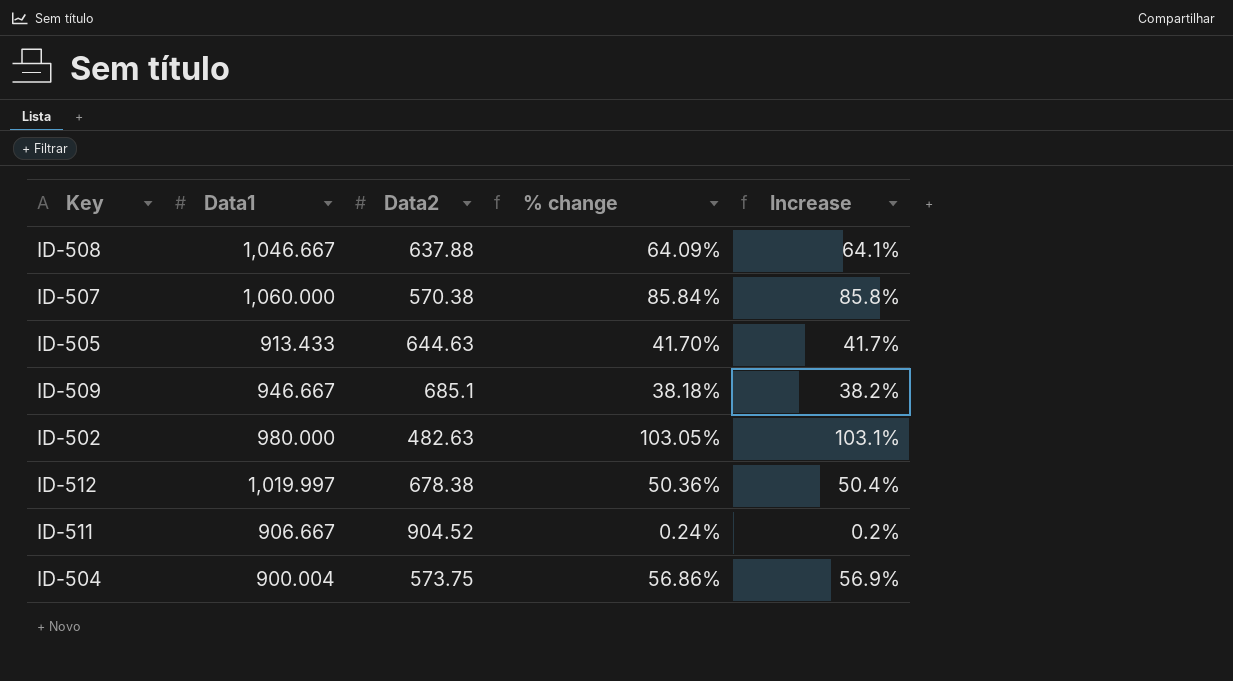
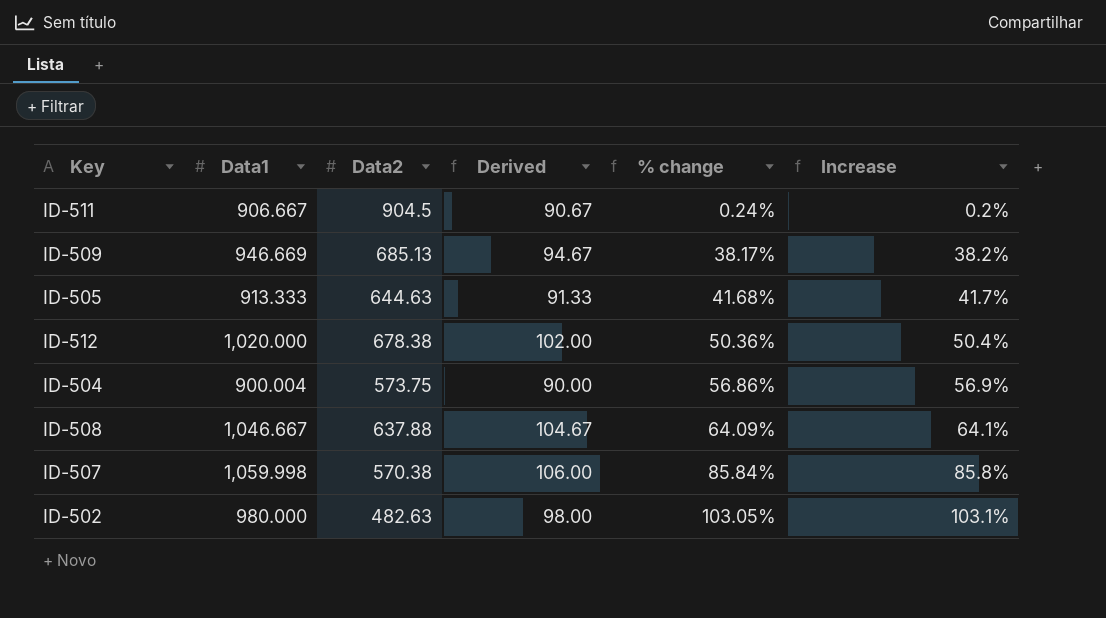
row order: none -> % change ascending
column Derived | formula: none -> [Data1] * 0.1
ID-511 | Data2: 904.52 -> 904.5
ID-509 | Data1: 946.667 -> 946.669
ID-509 | Data2: 685.1 -> 685.13
ID-509 | % change: 38.18% -> 38.17%
ID-505 | Data1: 913.433 -> 913.333
ID-505 | % change: 41.70% -> 41.68%
ID-512 | Data1: 1,019.997 -> 1,020.000
ID-507 | Data1: 1,060.000 -> 1,059.998

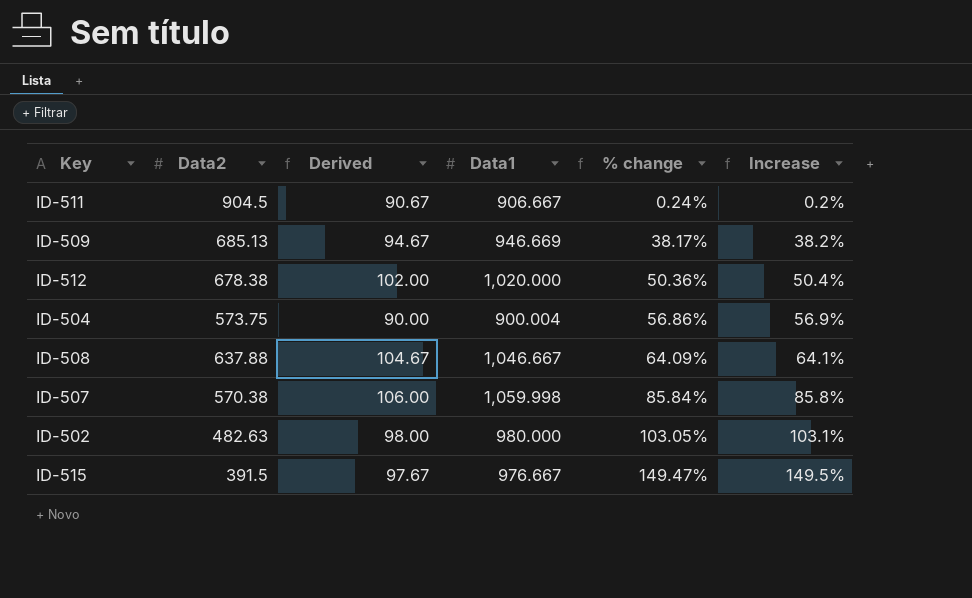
column Data1 | position: 2 -> 4
row ID-505: 913.333 | 644.63 | 91.33 | 41.68% | 41.7% -> none
row ID-515: none -> 391.5 | 97.67 | 976.667 | 149.47% | 149.5%

